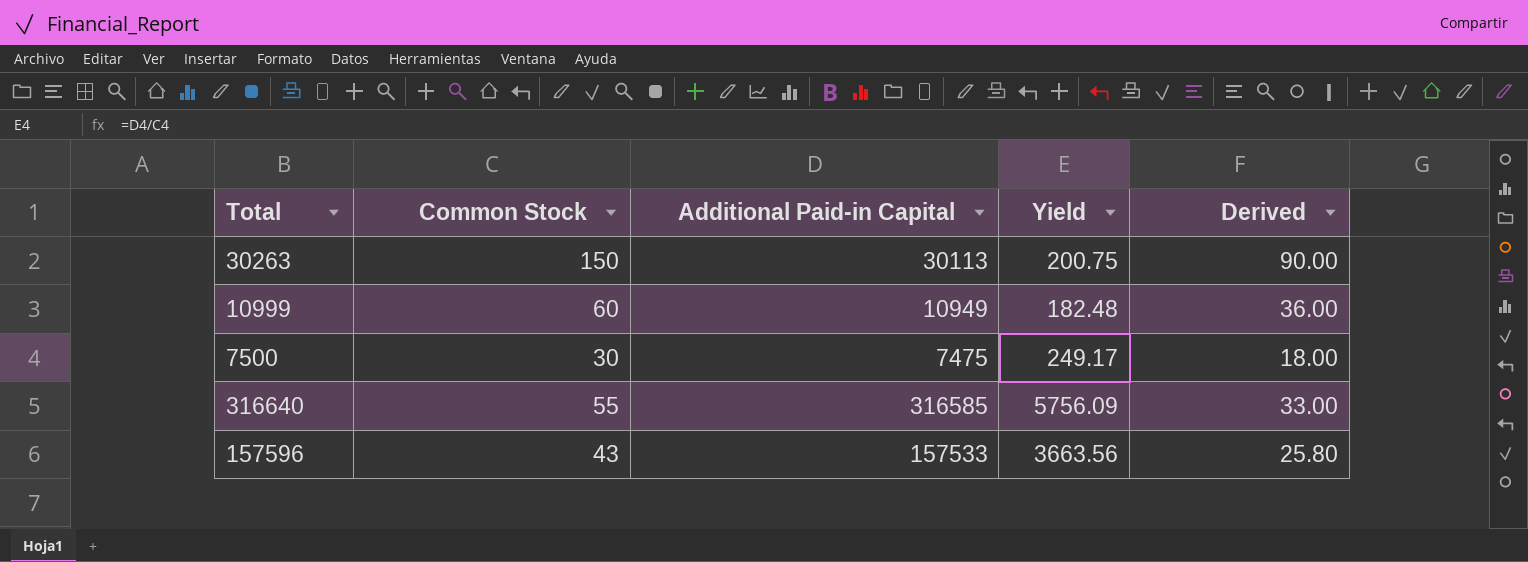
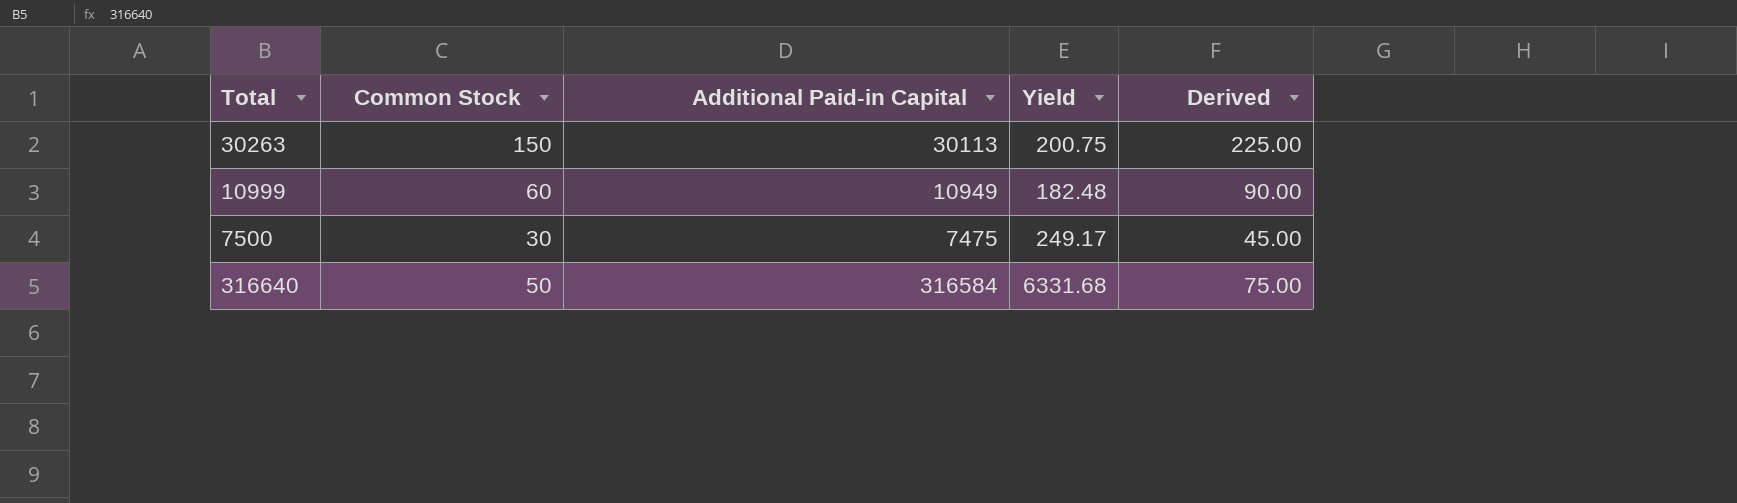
column Derived | formula: [Common Stock] * 0.6 -> [Common Stock] * 1.5
row 157596: 43 | 157533 | 3663.56 | 25.80 -> none
316640 | Common Stock: 55 -> 50
316640 | Additional Paid-in Capital: 316585 -> 316584
316640 | Yield: 5756.09 -> 6331.68

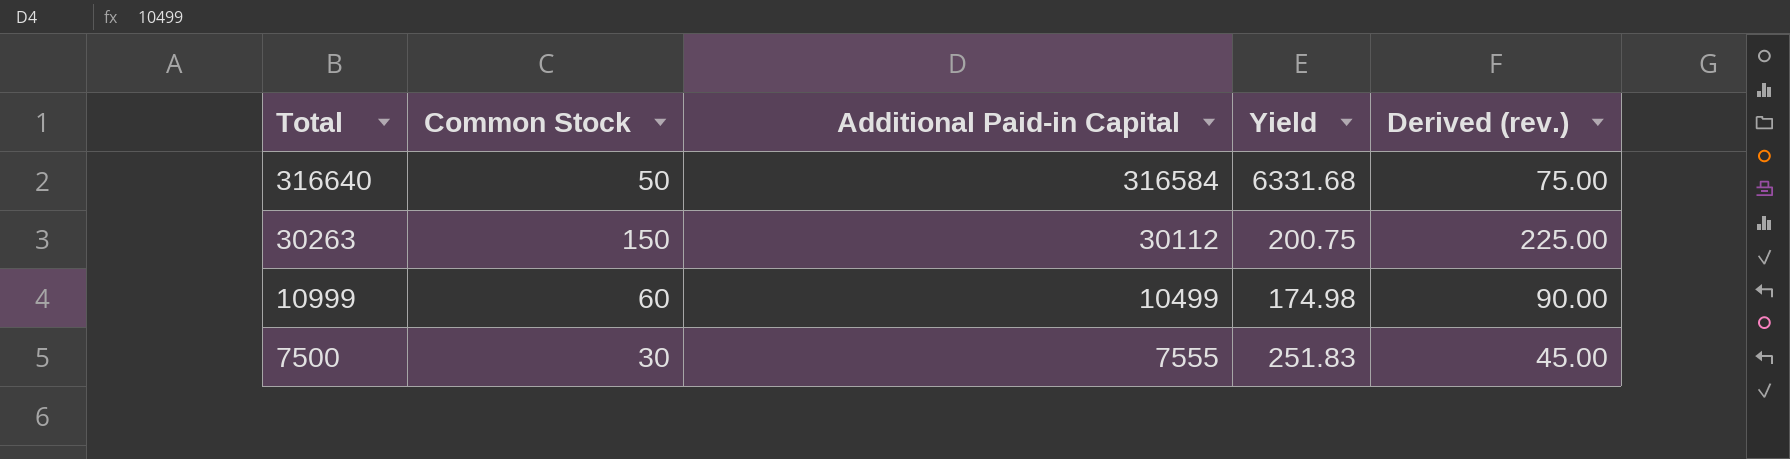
row order: none -> Total descending
column name: Derived -> Derived (rev.)
30263 | Additional Paid-in Capital: 30113 -> 30112
10999 | Additional Paid-in Capital: 10949 -> 10499
10999 | Yield: 182.48 -> 174.98
7500 | Additional Paid-in Capital: 7475 -> 7555
7500 | Yield: 249.17 -> 251.83

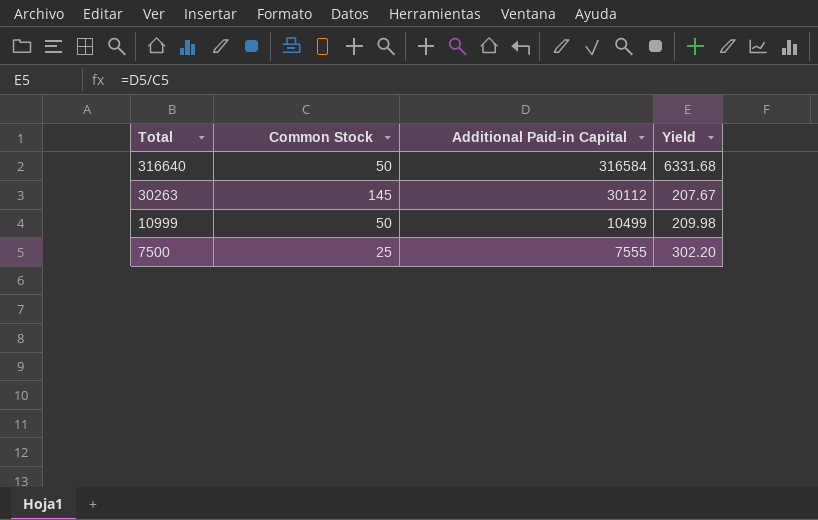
column Derived (rev.) | formula: [Common Stock] * 1.5 -> none
30263 | Common Stock: 150 -> 145
30263 | Yield: 200.75 -> 207.67
10999 | Common Stock: 60 -> 50
10999 | Yield: 174.98 -> 209.98
7500 | Common Stock: 30 -> 25
7500 | Yield: 251.83 -> 302.20

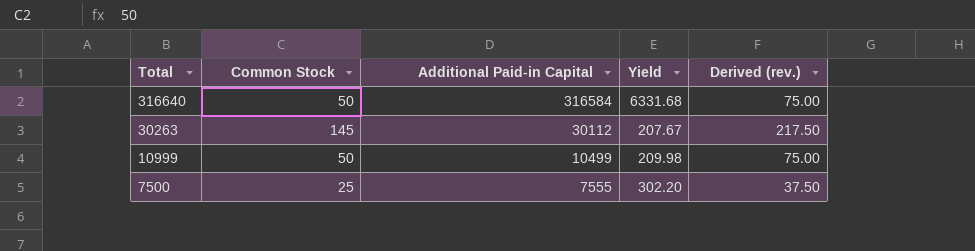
column Derived (rev.) | formula: none -> [Common Stock] * 1.5

